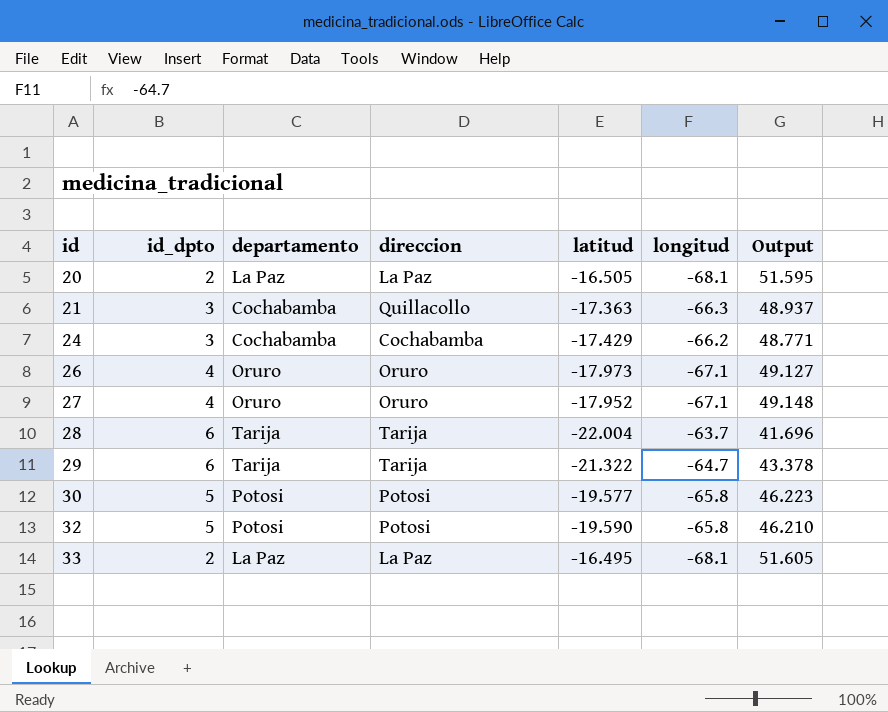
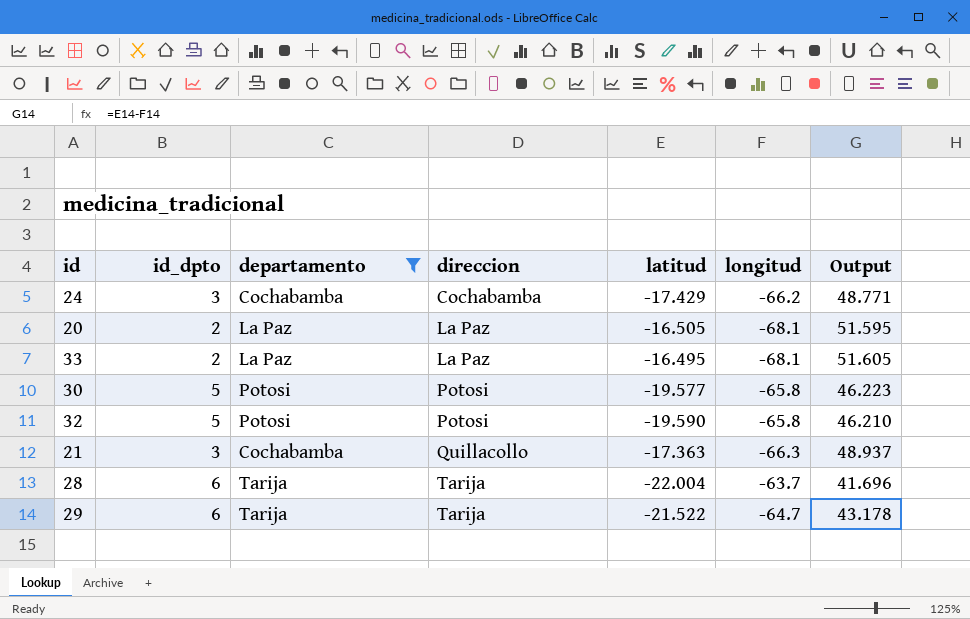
filter: none -> departamento != Oruro
row order: id ascending -> direccion ascending
29 | latitud: -21.322 -> -21.522
29 | Output: 43.378 -> 43.178

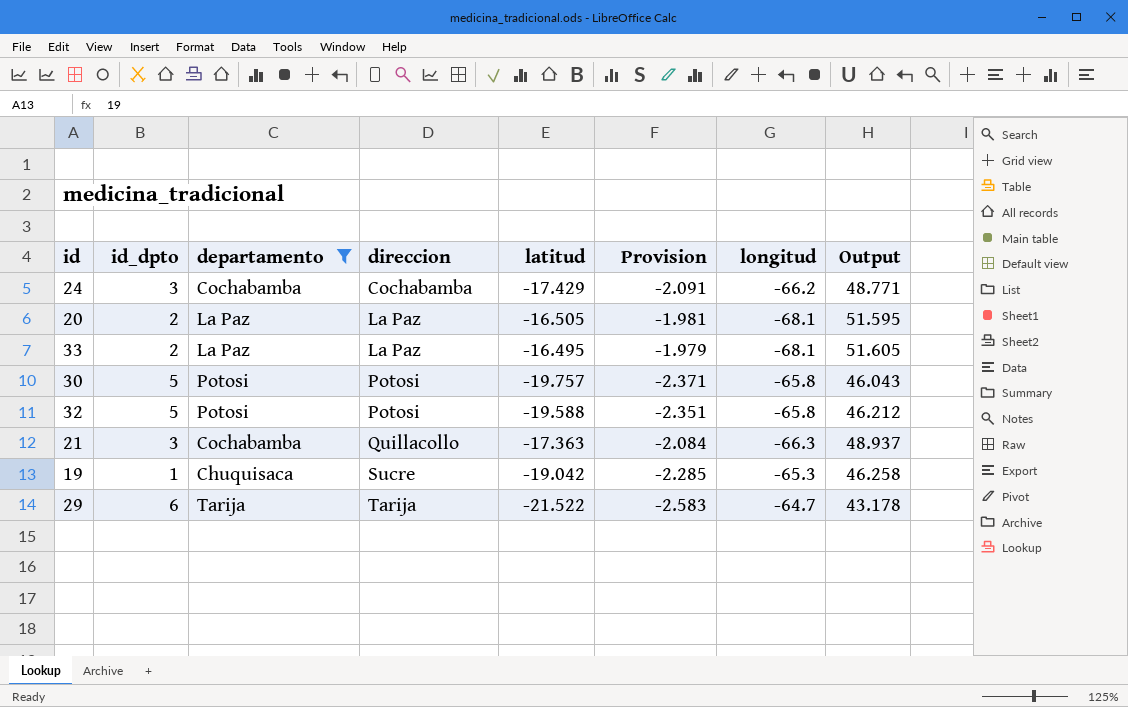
column Provision | formula: none -> [latitud] * 0.12
row 28: 6 | Tarija | Tarija | -22.004 | -63.7 | 41.696 -> none
30 | latitud: -19.577 -> -19.757
30 | Output: 46.223 -> 46.043
32 | latitud: -19.590 -> -19.588
32 | Output: 46.210 -> 46.212
row 19: none -> 1 | Chuquisaca | Sucre | -19.042 | -2.285 | -65.3 | 46.258

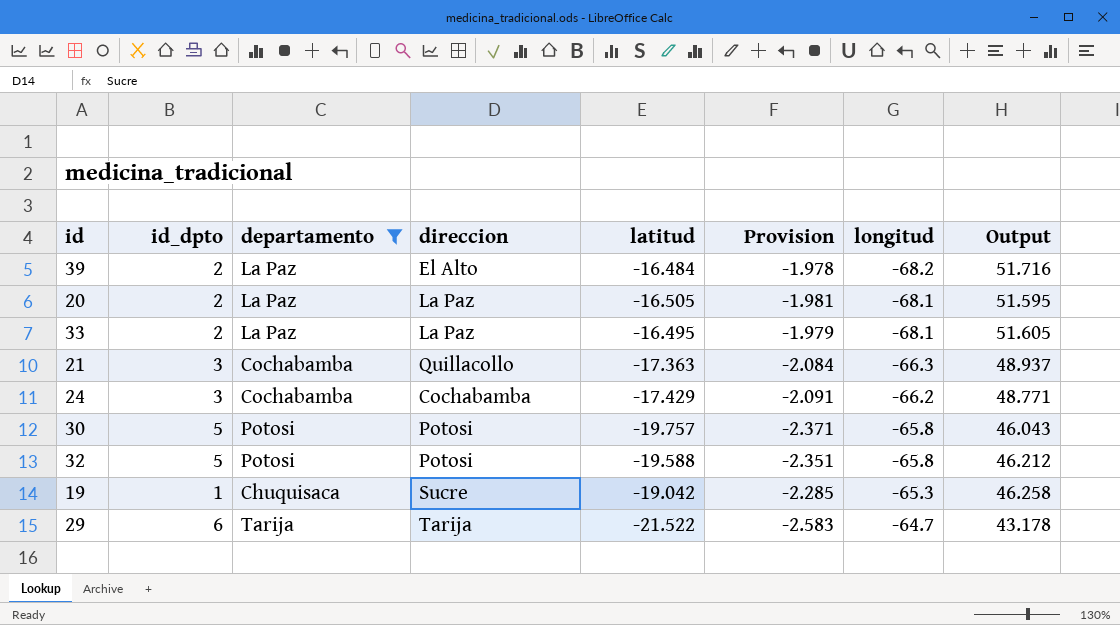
row order: direccion ascending -> longitud ascending
row 39: none -> 2 | La Paz | El Alto | -16.484 | -1.978 | -68.2 | 51.716

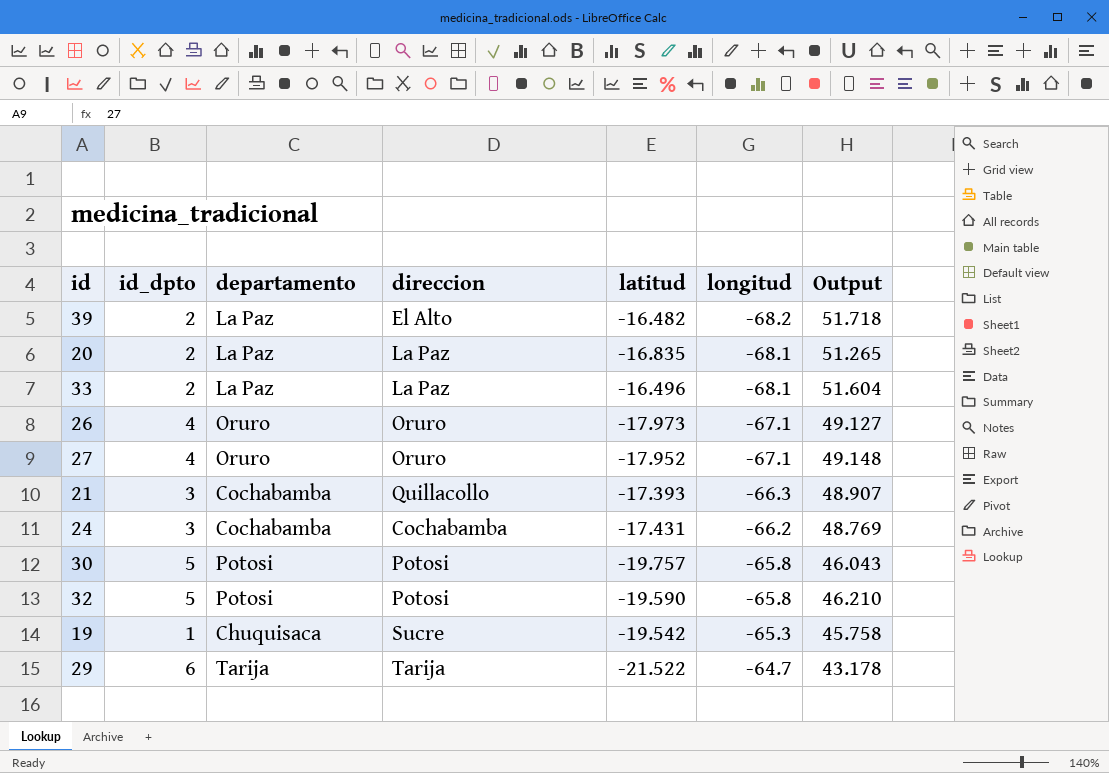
filter: departamento != Oruro -> none
column Provision | formula: [latitud] * 0.12 -> none
39 | latitud: -16.484 -> -16.482
39 | Output: 51.716 -> 51.718
20 | latitud: -16.505 -> -16.835
20 | Output: 51.595 -> 51.265
33 | latitud: -16.495 -> -16.496
33 | Output: 51.605 -> 51.604
21 | latitud: -17.363 -> -17.393
21 | Output: 48.937 -> 48.907
24 | latitud: -17.429 -> -17.431
24 | Output: 48.771 -> 48.769
32 | latitud: -19.588 -> -19.590
32 | Output: 46.212 -> 46.210
19 | latitud: -19.042 -> -19.542
19 | Output: 46.258 -> 45.758

